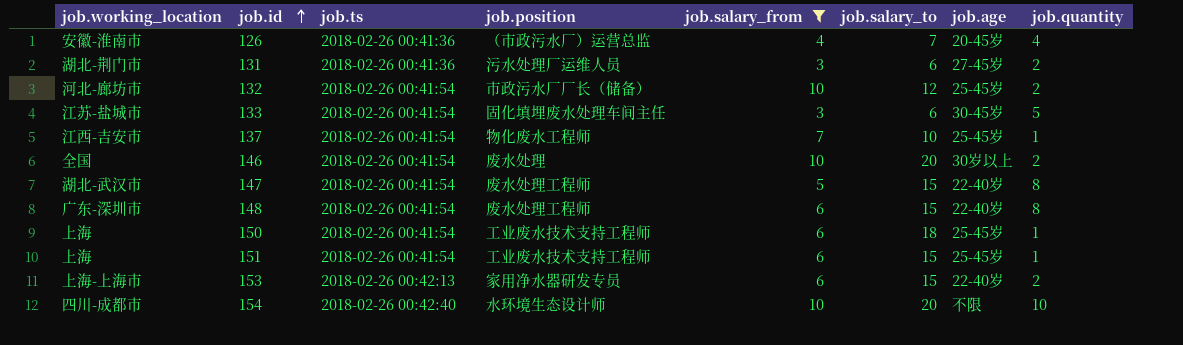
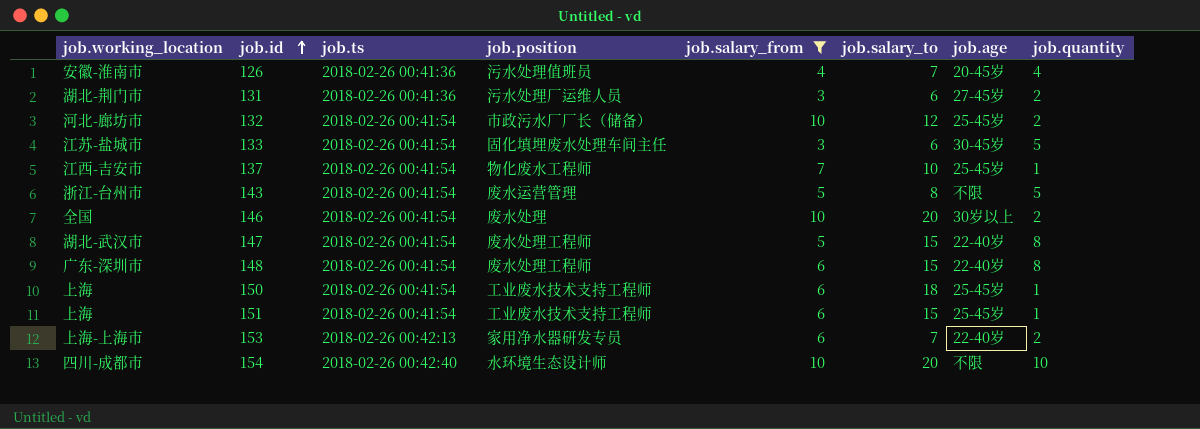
126 | job.position: （市政污水厂）运营总监 -> 污水处理值班员
row 143: none -> 浙江-台州市 | 2018-02-26 00:41:54 | 废水运营管理 | 5 | 8 | 不限 | 5
153 | job.salary_to: 15 -> 7

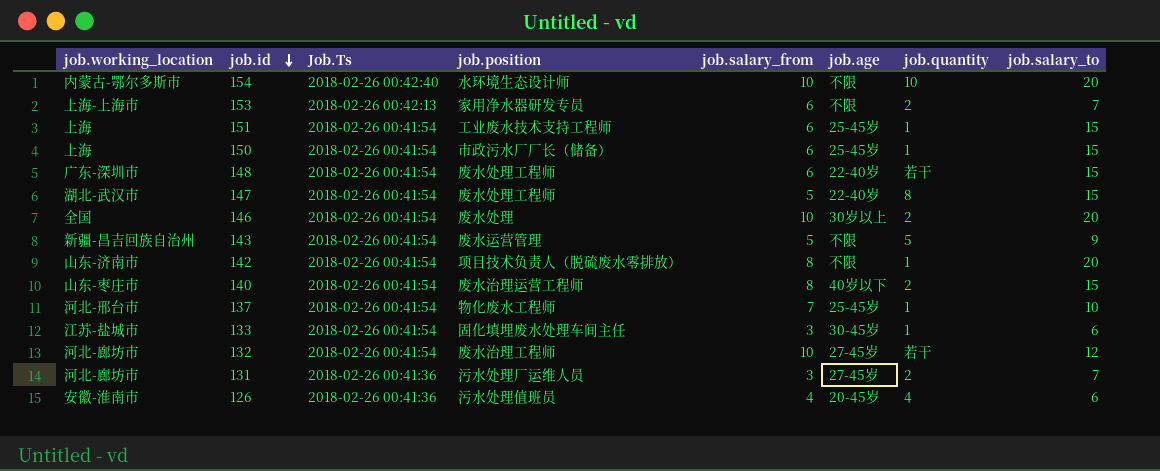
filter: job.salary_from != 8 -> none
row order: job.id ascending -> job.id descending
column name: job.ts -> Job.Ts
column job.salary_to | position: 6 -> 8
154 | job.working_location: 四川-成都市 -> 内蒙古-鄂尔多斯市
153 | job.age: 22-40岁 -> 不限
150 | job.position: 工业废水技术支持工程师 -> 市政污水厂厂长（储备）
150 | job.salary_to: 18 -> 15
148 | job.quantity: 8 -> 若干
143 | job.working_location: 浙江-台州市 -> 新疆-昌吉回族自治州
143 | job.salary_to: 8 -> 9
137 | job.working_location: 江西-吉安市 -> 河北-邢台市
133 | job.quantity: 5 -> 1
132 | job.position: 市政污水厂厂长（储备） -> 废水治理工程师
132 | job.age: 25-45岁 -> 27-45岁
132 | job.quantity: 2 -> 若干
131 | job.working_location: 湖北-荆门市 -> 河北-廊坊市
131 | job.salary_to: 6 -> 7
126 | job.salary_to: 7 -> 6

